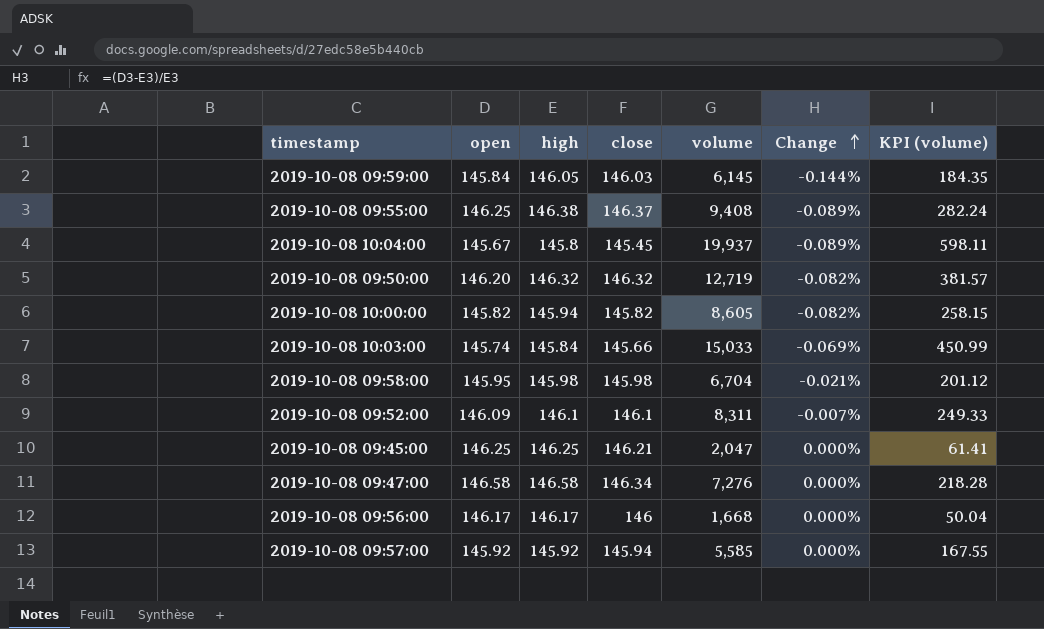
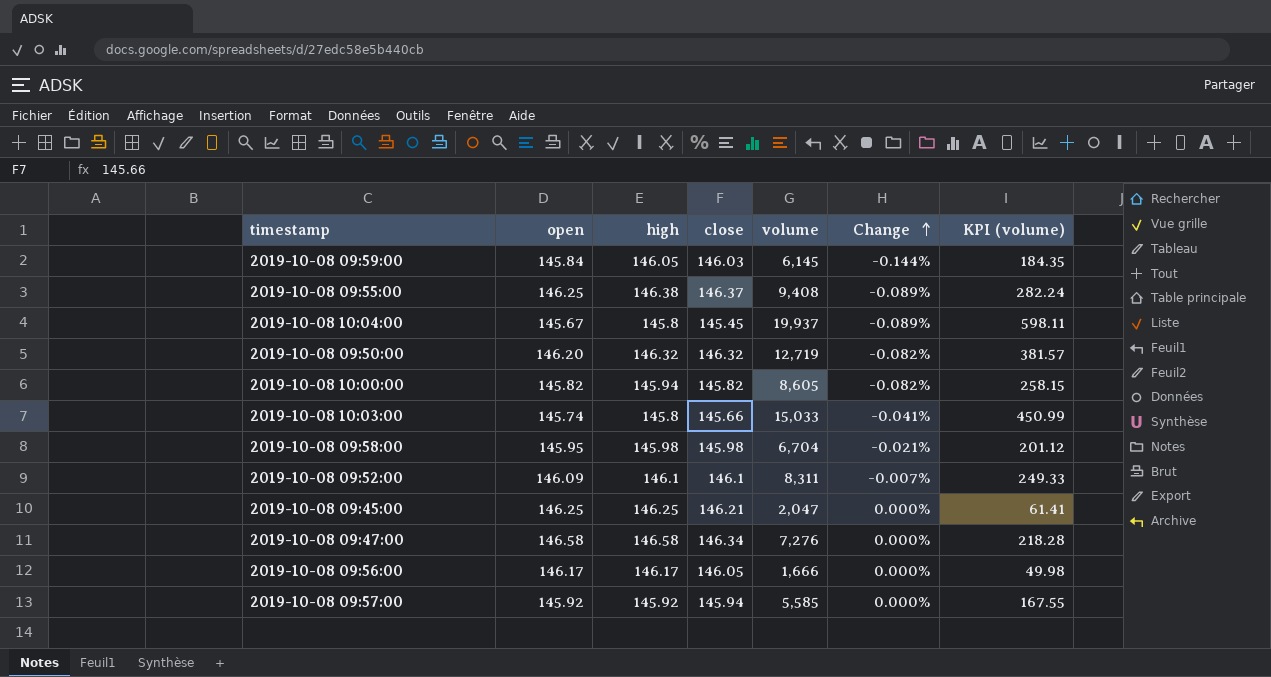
2019-10-08 10:03:00 | high: 145.84 -> 145.8
2019-10-08 10:03:00 | Change: -0.069% -> -0.041%
2019-10-08 09:56:00 | close: 146 -> 146.05
2019-10-08 09:56:00 | volume: 1,668 -> 1,666
2019-10-08 09:56:00 | KPI (volume): 50.04 -> 49.98

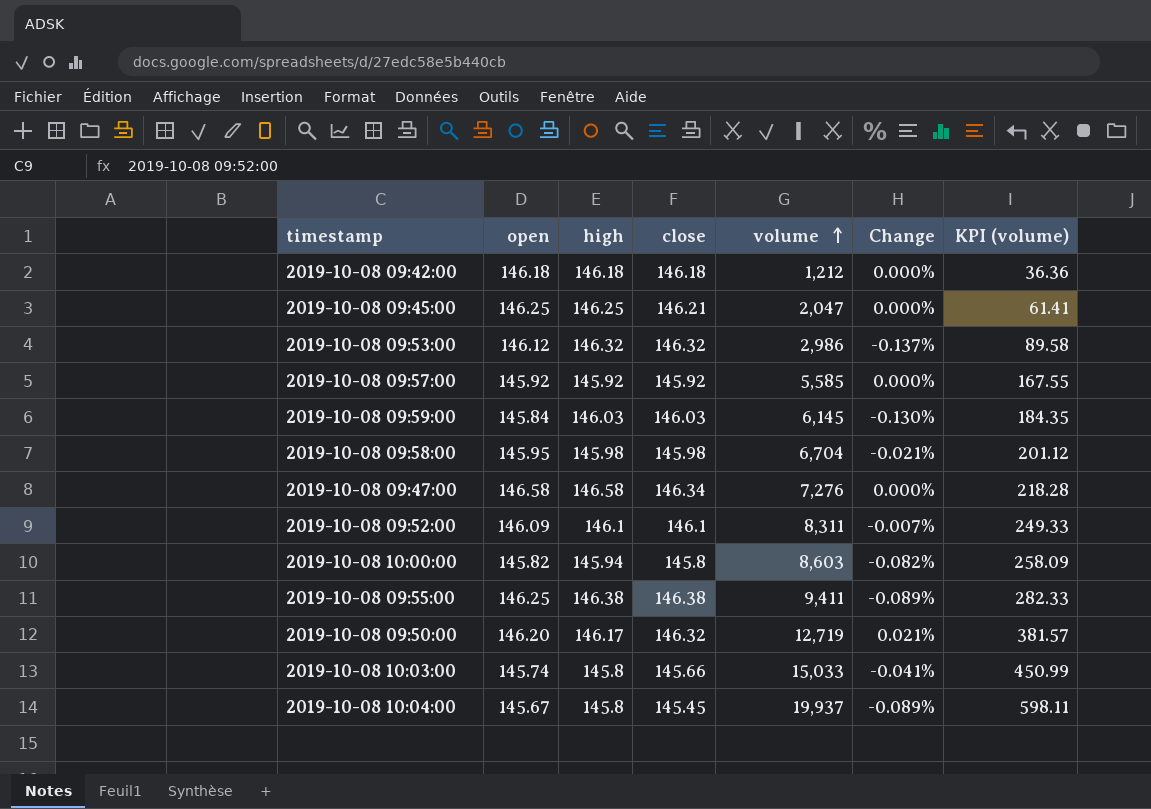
row order: Change ascending -> volume ascending
row 2019-10-08 09:56:00: 146.17 | 146.17 | 146.05 | 1,666 | 0.000% | 49.98 -> none
row 2019-10-08 09:42:00: none -> 146.18 | 146.18 | 146.18 | 1,212 | 0.000% | 36.36
row 2019-10-08 09:53:00: none -> 146.12 | 146.32 | 146.32 | 2,986 | -0.137% | 89.58
2019-10-08 09:57:00 | close: 145.94 -> 145.92
2019-10-08 09:59:00 | high: 146.05 -> 146.03
2019-10-08 09:59:00 | Change: -0.144% -> -0.130%
2019-10-08 10:00:00 | close: 145.82 -> 145.8
2019-10-08 10:00:00 | volume: 8,605 -> 8,603
2019-10-08 10:00:00 | KPI (volume): 258.15 -> 258.09
2019-10-08 09:55:00 | close: 146.37 -> 146.38
2019-10-08 09:55:00 | volume: 9,408 -> 9,411
2019-10-08 09:55:00 | KPI (volume): 282.24 -> 282.33
2019-10-08 09:50:00 | high: 146.32 -> 146.17
2019-10-08 09:50:00 | Change: -0.082% -> 0.021%

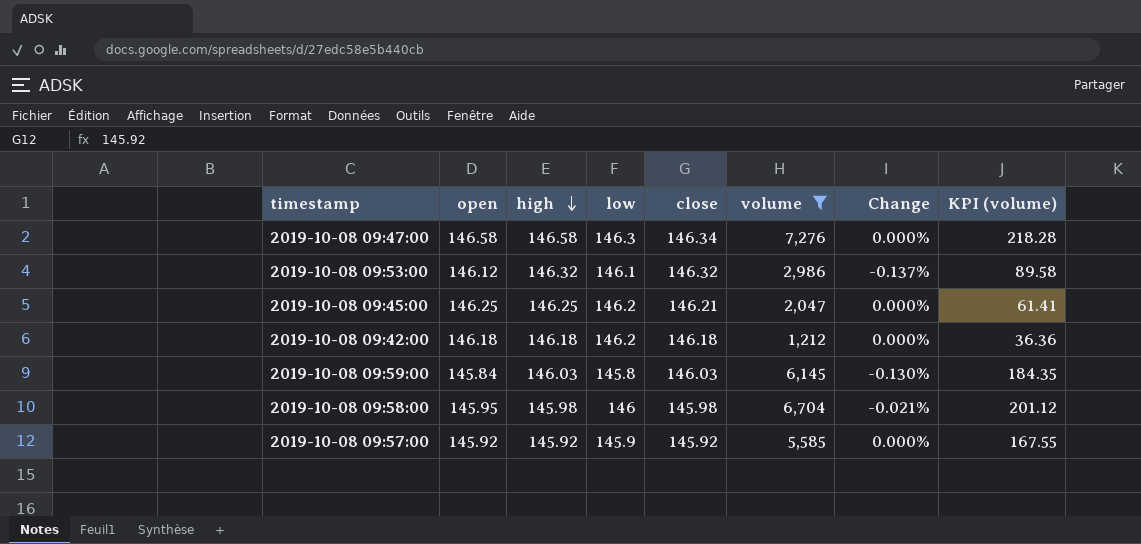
filter: none -> volume <= 7,276
row order: volume ascending -> high descending
column low | position: none -> 4

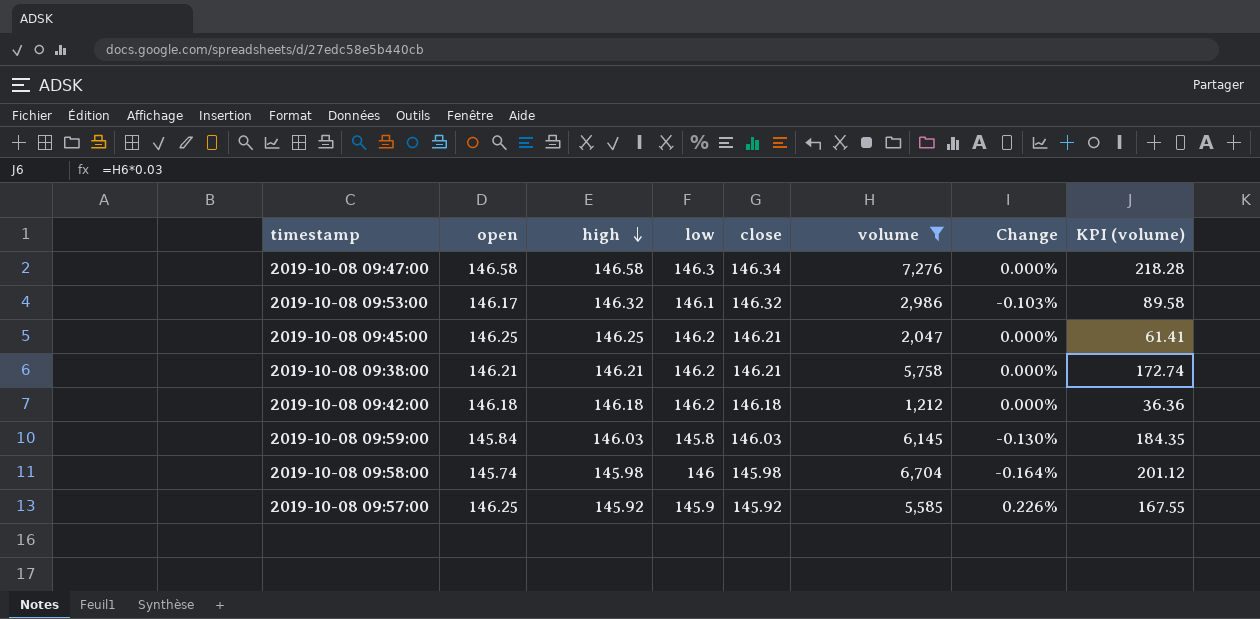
2019-10-08 09:53:00 | open: 146.12 -> 146.17
2019-10-08 09:53:00 | Change: -0.137% -> -0.103%
row 2019-10-08 09:38:00: none -> 146.21 | 146.21 | 146.2 | 146.21 | 5,758 | 0.000% | 172.74
2019-10-08 09:58:00 | open: 145.95 -> 145.74
2019-10-08 09:58:00 | Change: -0.021% -> -0.164%
2019-10-08 09:57:00 | open: 145.92 -> 146.25
2019-10-08 09:57:00 | Change: 0.000% -> 0.226%

